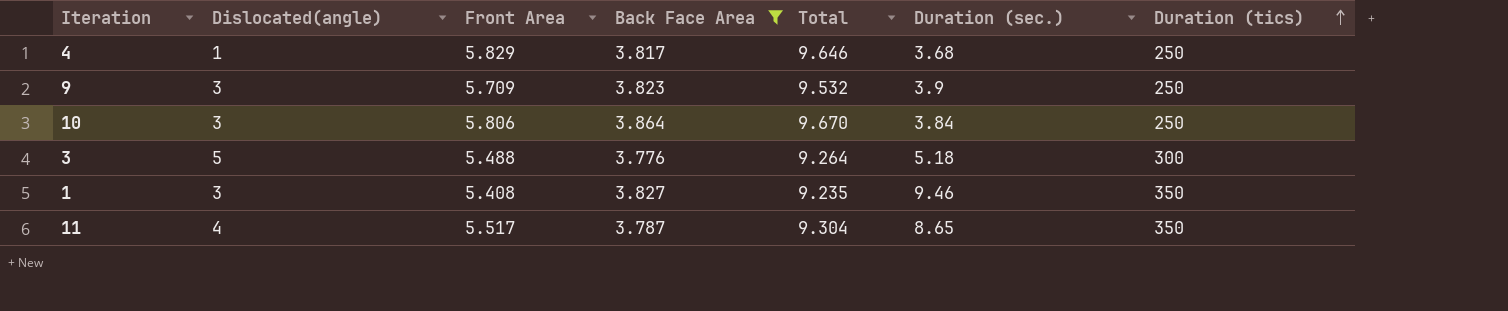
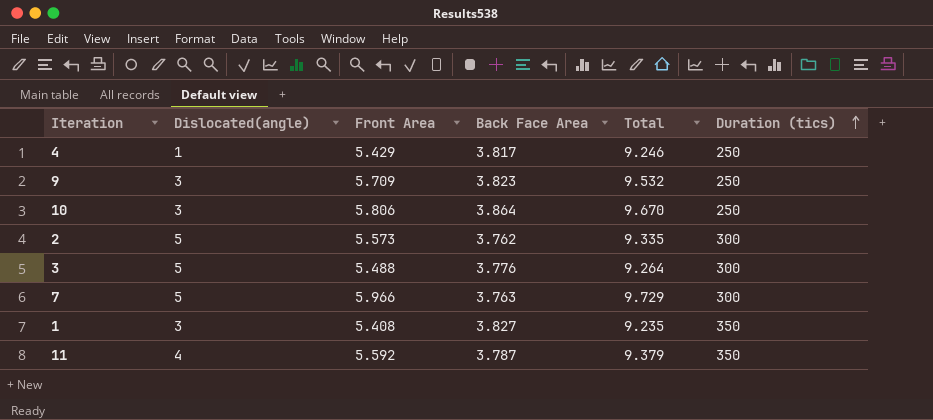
filter: Back Face Area >= 3.776 -> none
column Duration (sec.) | position: 6 -> none
4 | Front Area: 5.829 -> 5.429
4 | Total: 9.646 -> 9.246
11 | Front Area: 5.517 -> 5.592
11 | Total: 9.304 -> 9.379

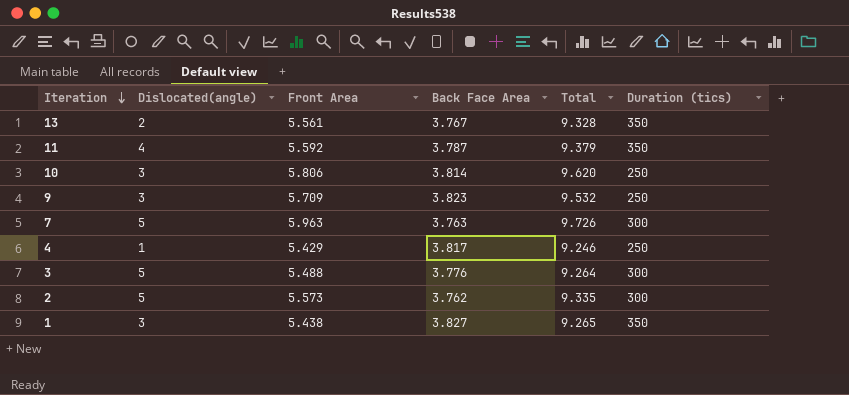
row order: Duration (tics) ascending -> Iteration descending
row 13: none -> 2 | 5.561 | 3.767 | 9.328 | 350
10 | Back Face Area: 3.864 -> 3.814
10 | Total: 9.670 -> 9.620
7 | Front Area: 5.966 -> 5.963
7 | Total: 9.729 -> 9.726
1 | Front Area: 5.408 -> 5.438
1 | Total: 9.235 -> 9.265

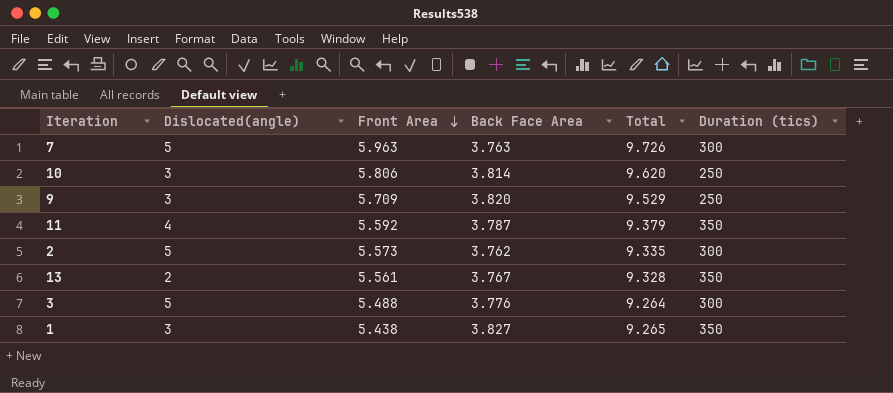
row order: Iteration descending -> Front Area descending
row 4: 1 | 5.429 | 3.817 | 9.246 | 250 -> none
9 | Back Face Area: 3.823 -> 3.820
9 | Total: 9.532 -> 9.529

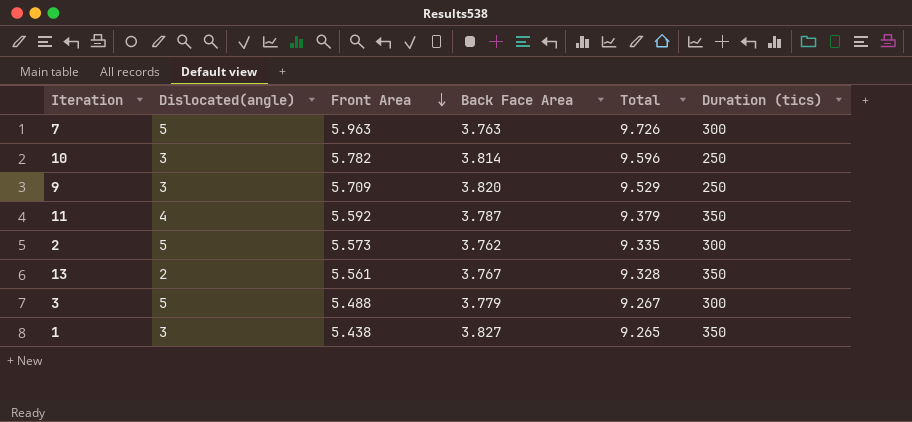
10 | Front Area: 5.806 -> 5.782
10 | Total: 9.620 -> 9.596
3 | Back Face Area: 3.776 -> 3.779
3 | Total: 9.264 -> 9.267

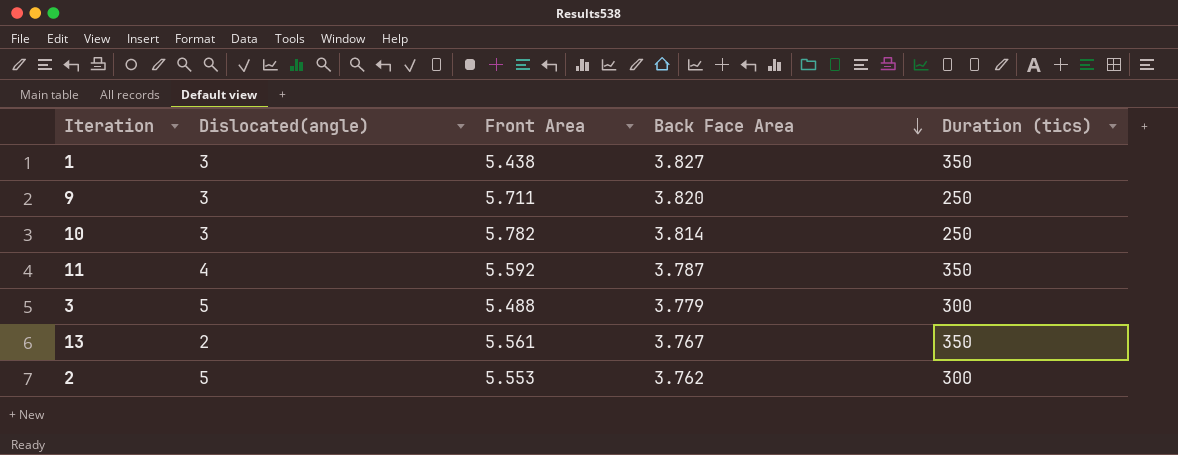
row order: Front Area descending -> Back Face Area descending
column Total | formula: [Front Area] + [Back Face Area] -> none
row 7: 5 | 5.963 | 3.763 | 9.726 | 300 -> none
9 | Front Area: 5.709 -> 5.711
2 | Front Area: 5.573 -> 5.553

